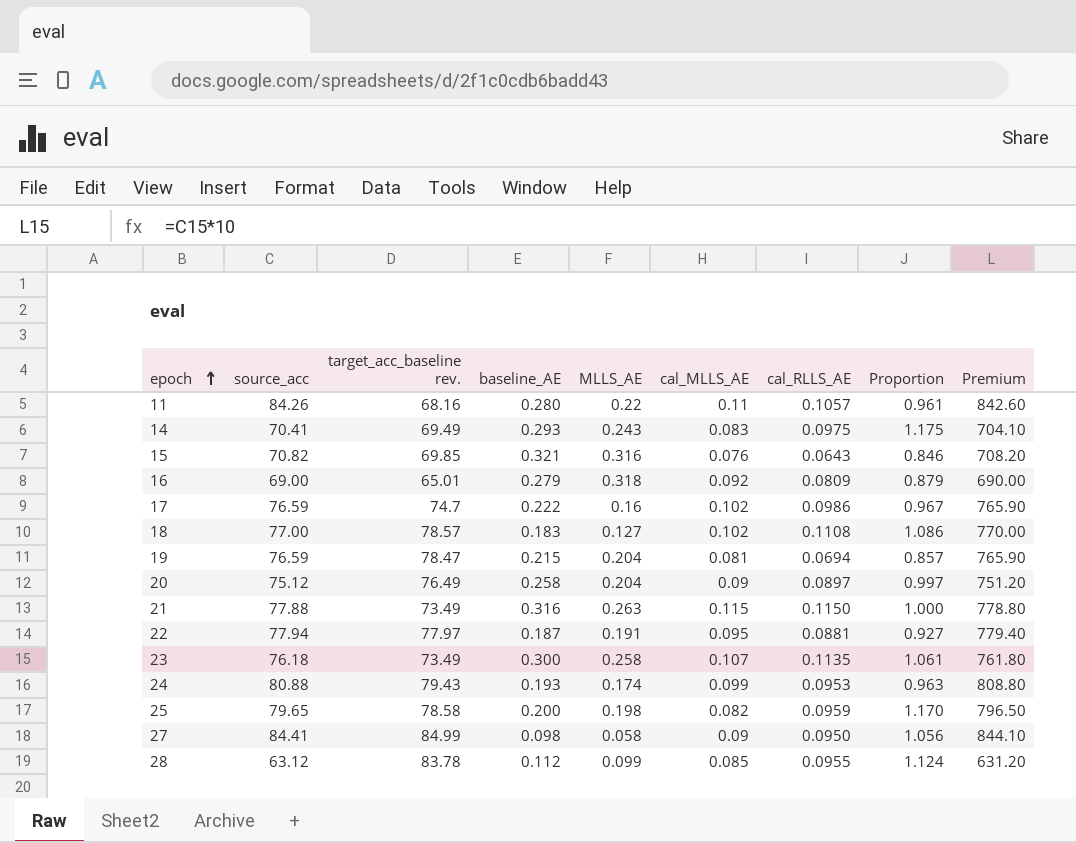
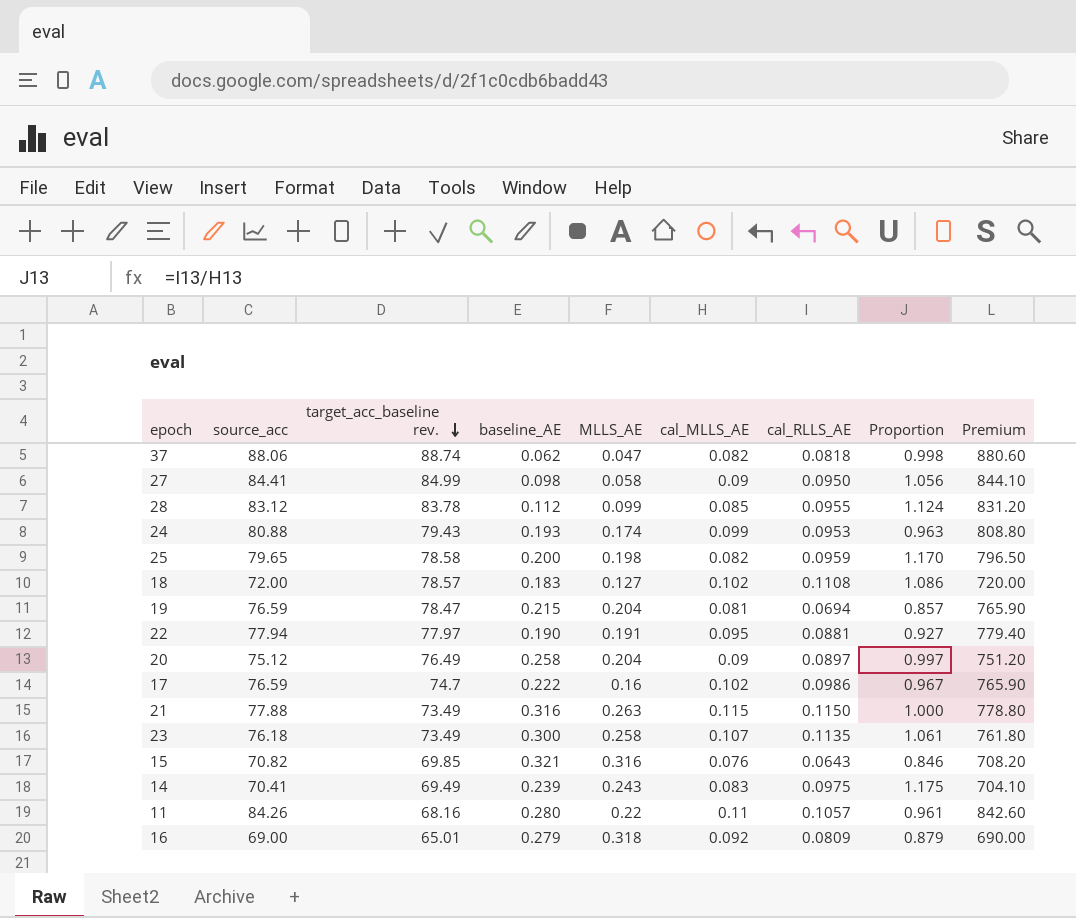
row order: epoch ascending -> target_acc_baseline rev. descending
row 37: none -> 88.06 | 88.74 | 0.062 | 0.047 | 0.082 | 0.0818 | 0.998 | 880.60
28 | source_acc: 63.12 -> 83.12
28 | Premium: 631.20 -> 831.20
18 | source_acc: 77.00 -> 72.00
18 | Premium: 770.00 -> 720.00
22 | baseline_AE: 0.187 -> 0.190
14 | baseline_AE: 0.293 -> 0.239

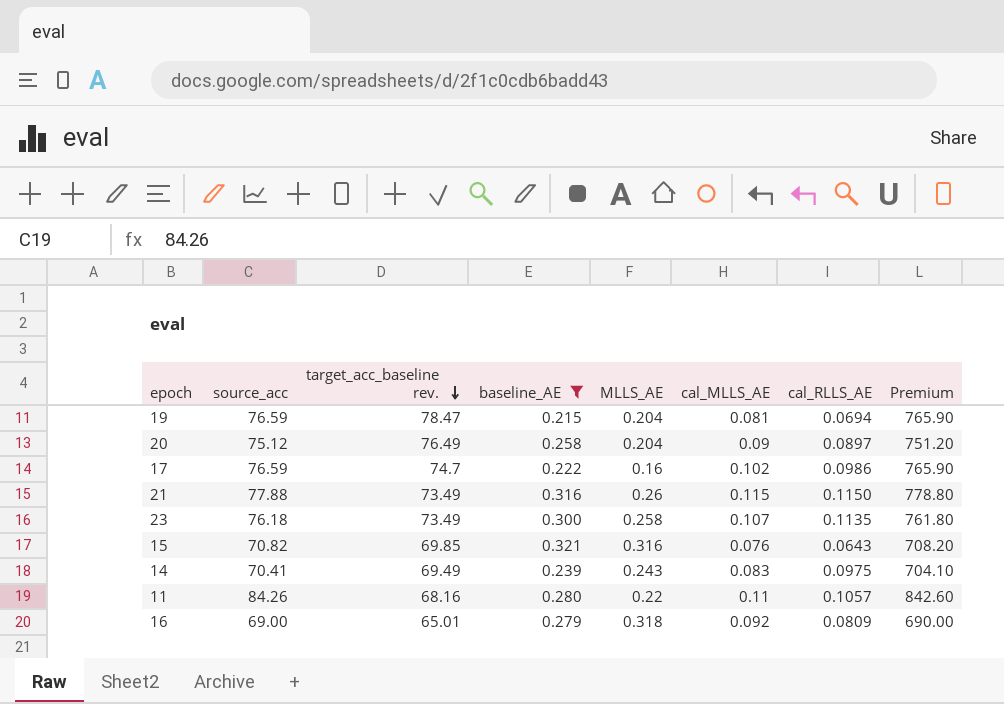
filter: none -> baseline_AE >= 0.215
column Proportion | formula: [cal_RLLS_AE] / [cal_MLLS_AE] -> none
21 | MLLS_AE: 0.263 -> 0.26

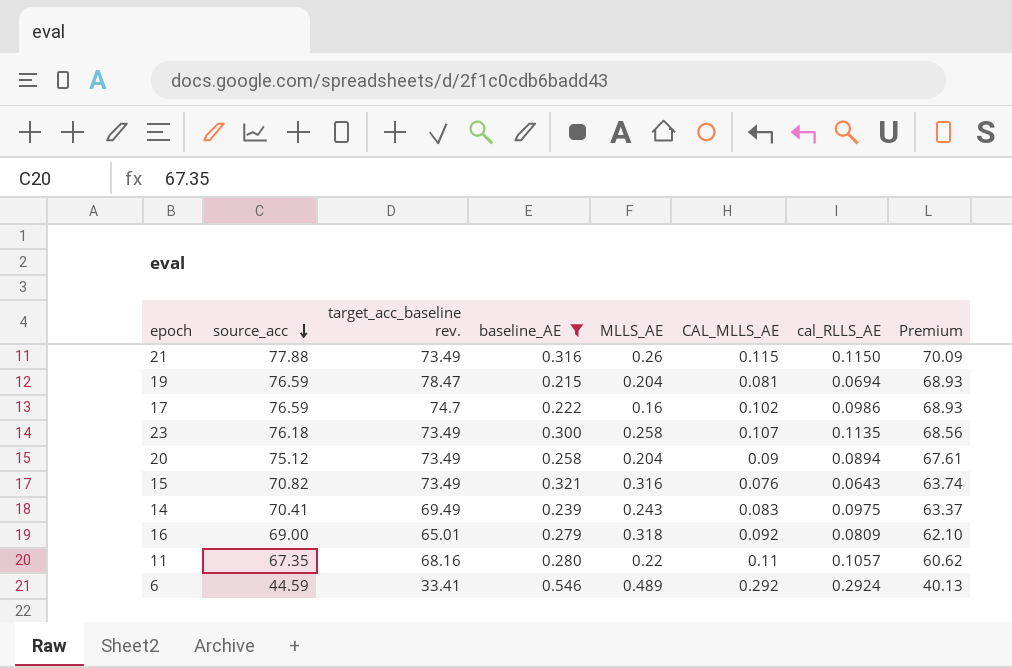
row order: target_acc_baseline rev. descending -> source_acc descending
column name: cal_MLLS_AE -> CAL_MLLS_AE
column Premium | formula: [source_acc] * 10 -> [source_acc] * 0.9
20 | target_acc_baseline rev.: 76.49 -> 73.49
20 | cal_RLLS_AE: 0.0897 -> 0.0894
15 | target_acc_baseline rev.: 69.85 -> 73.49
11 | source_acc: 84.26 -> 67.35
row 6: none -> 44.59 | 33.41 | 0.546 | 0.489 | 0.292 | 0.2924 | 40.13

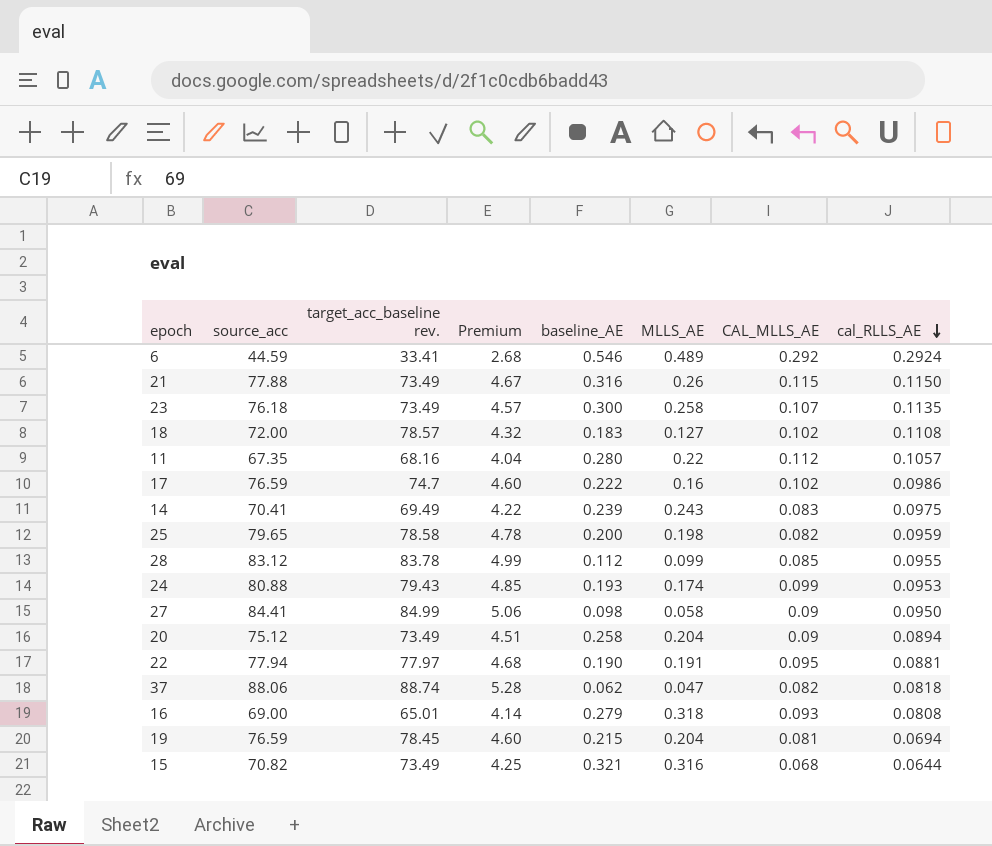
filter: baseline_AE >= 0.215 -> none
row order: source_acc descending -> cal_RLLS_AE descending
column Premium | formula: [source_acc] * 0.9 -> [source_acc] * 0.06
column Premium | position: 8 -> 4
11 | CAL_MLLS_AE: 0.11 -> 0.112
16 | CAL_MLLS_AE: 0.092 -> 0.093
16 | cal_RLLS_AE: 0.0809 -> 0.0808
19 | target_acc_baseline rev.: 78.47 -> 78.45
15 | CAL_MLLS_AE: 0.076 -> 0.068
15 | cal_RLLS_AE: 0.0643 -> 0.0644

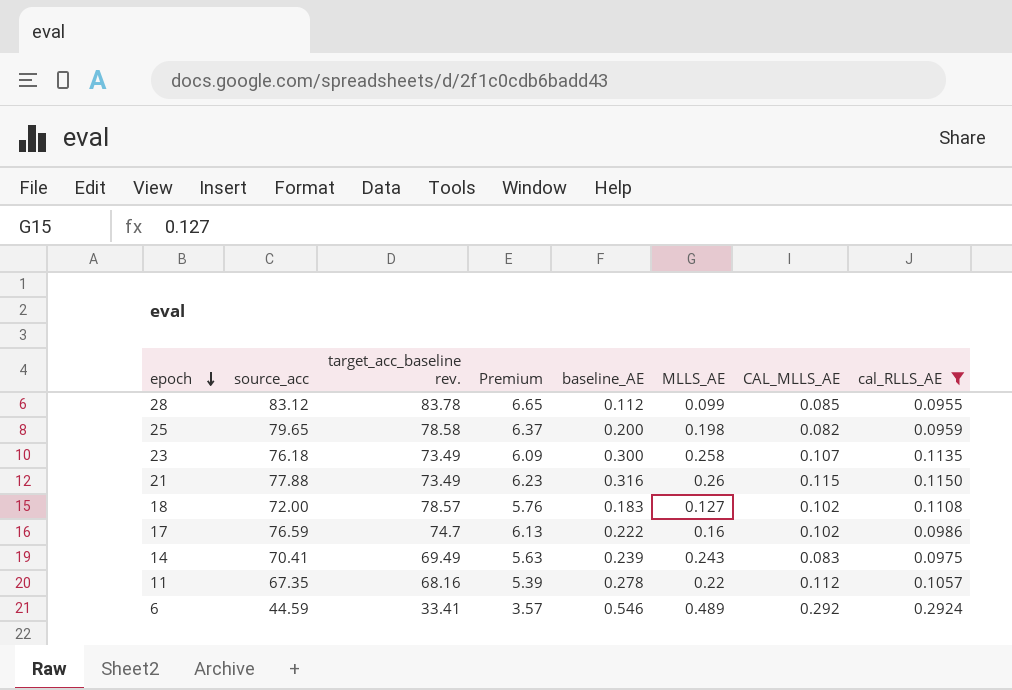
filter: none -> cal_RLLS_AE >= 0.0955
row order: cal_RLLS_AE descending -> epoch descending
column Premium | formula: [source_acc] * 0.06 -> [source_acc] * 0.08
11 | baseline_AE: 0.280 -> 0.278

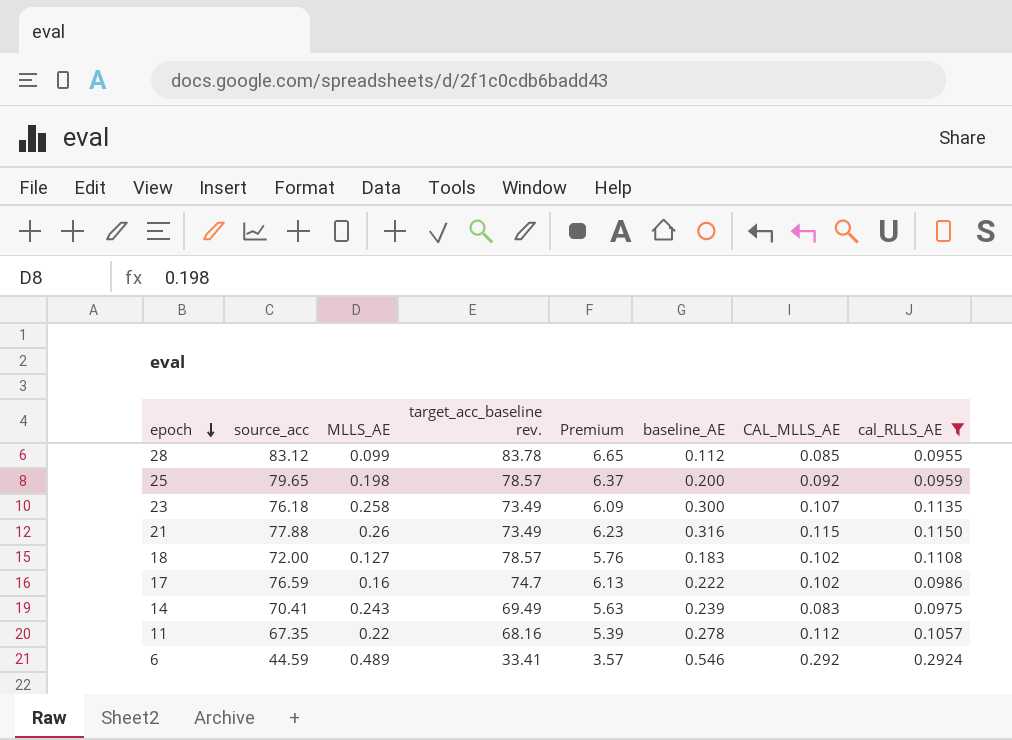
column MLLS_AE | position: 6 -> 3
25 | target_acc_baseline rev.: 78.58 -> 78.57
25 | CAL_MLLS_AE: 0.082 -> 0.092

